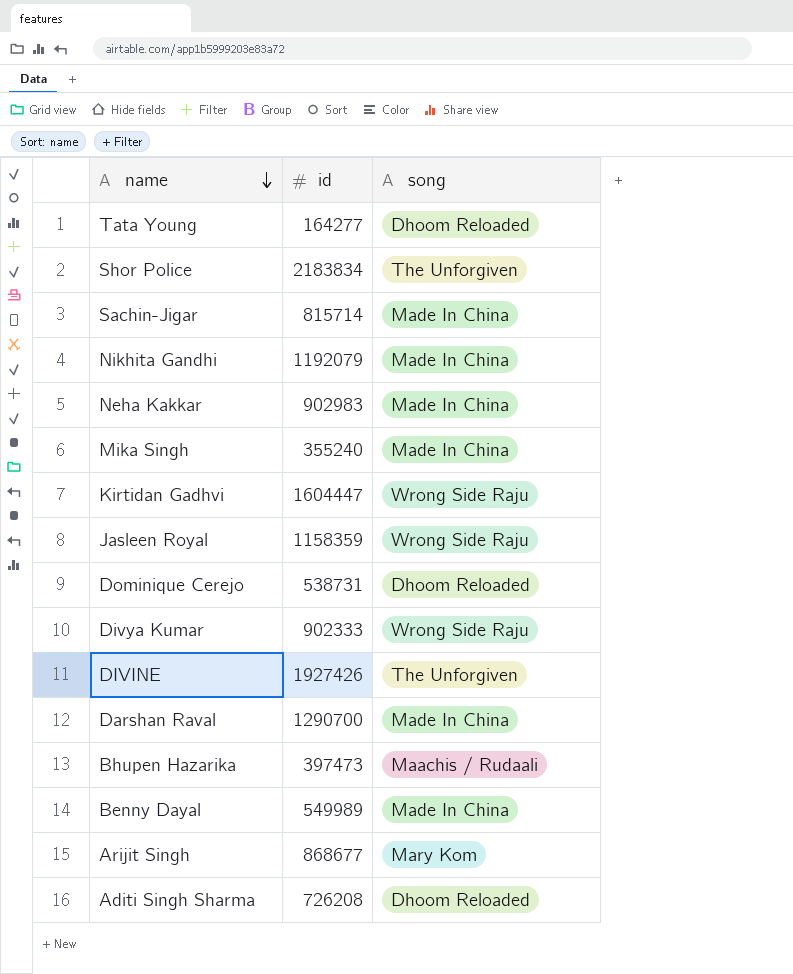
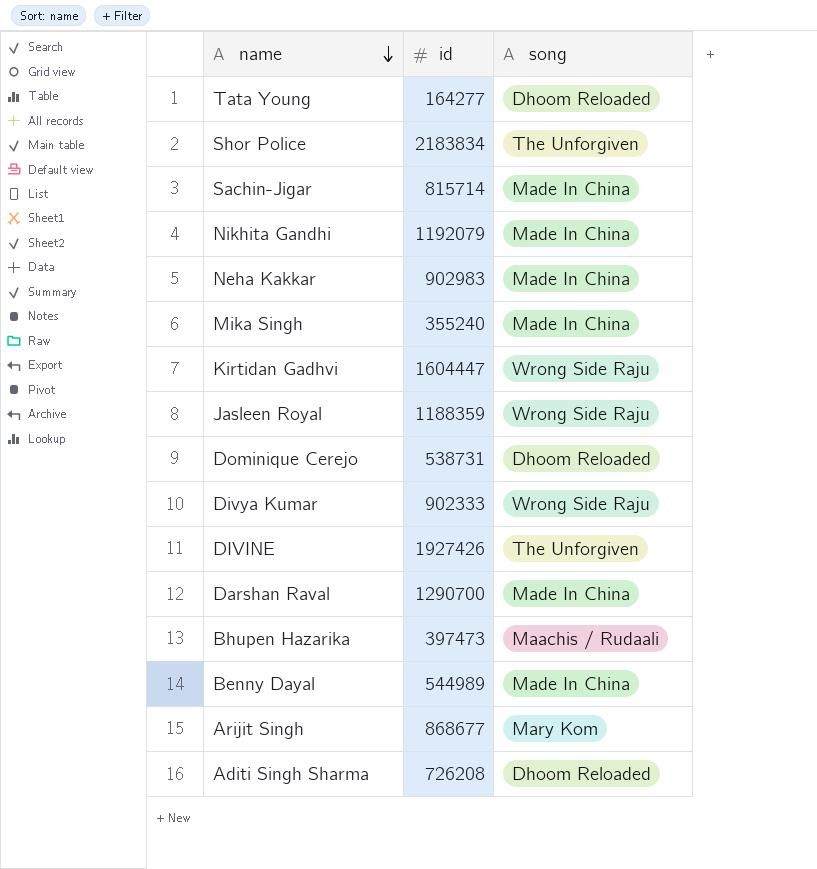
Jasleen Royal | id: 1158359 -> 1188359
Benny Dayal | id: 549989 -> 544989

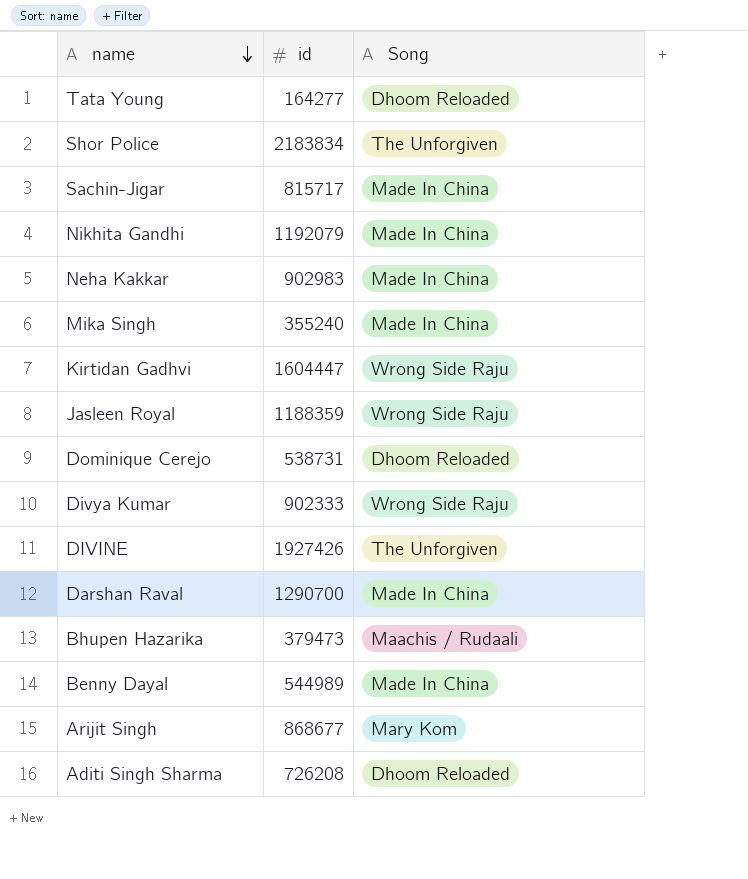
column name: song -> Song
Sachin-Jigar | id: 815714 -> 815717
Bhupen Hazarika | id: 397473 -> 379473

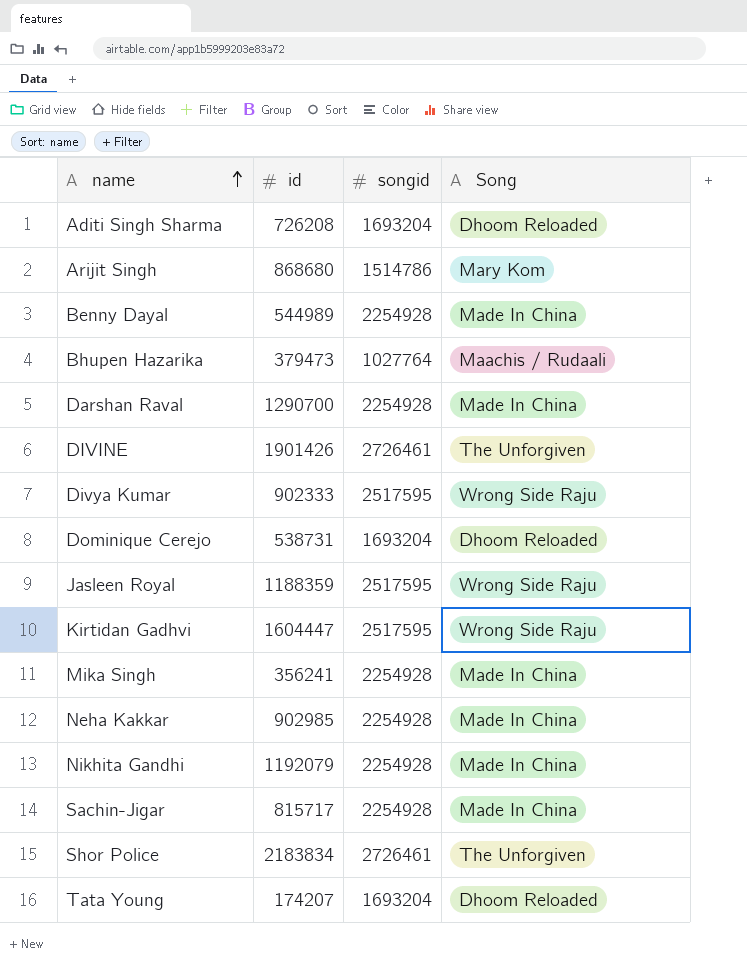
row order: name descending -> name ascending
column songid | position: none -> 3
Arijit Singh | id: 868677 -> 868680
DIVINE | id: 1927426 -> 1901426
Mika Singh | id: 355240 -> 356241
Neha Kakkar | id: 902983 -> 902985
Tata Young | id: 164277 -> 174207

